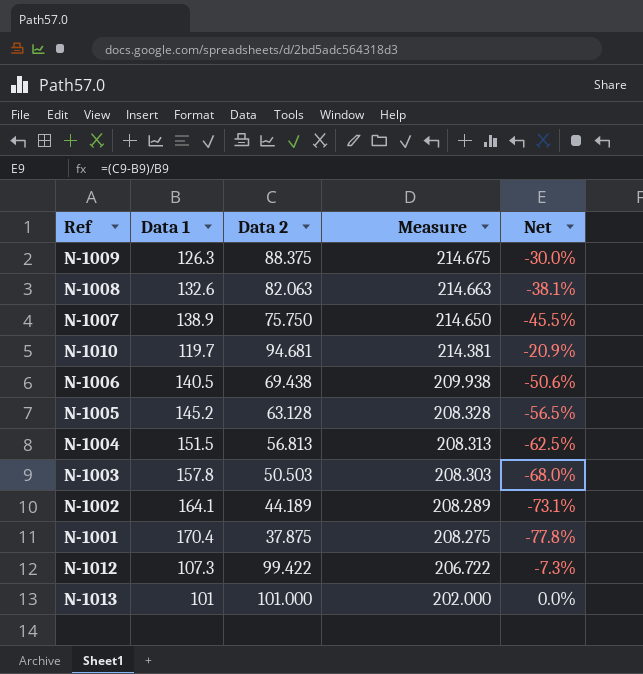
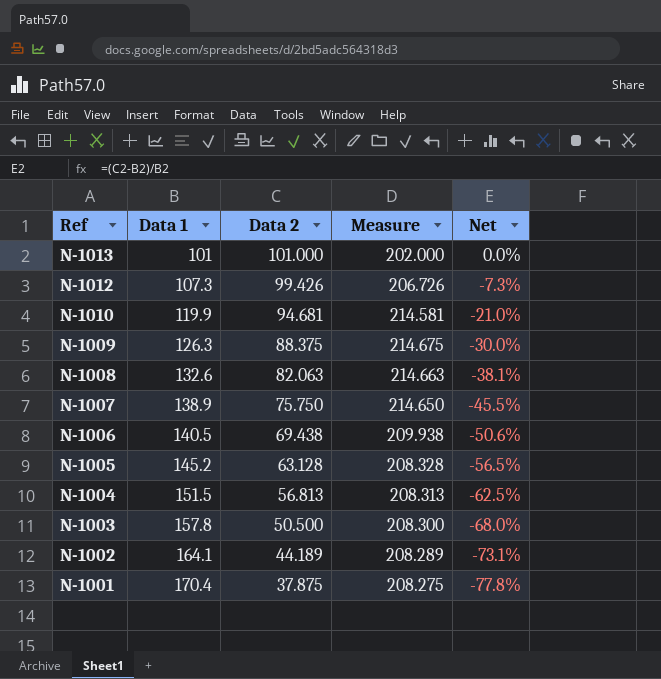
row order: Measure descending -> Ref descending
N-1012 | Data 2: 99.422 -> 99.426
N-1012 | Measure: 206.722 -> 206.726
N-1010 | Data 1: 119.7 -> 119.9
N-1010 | Measure: 214.381 -> 214.581
N-1010 | Net: -20.9% -> -21.0%
N-1003 | Data 2: 50.503 -> 50.500
N-1003 | Measure: 208.303 -> 208.300

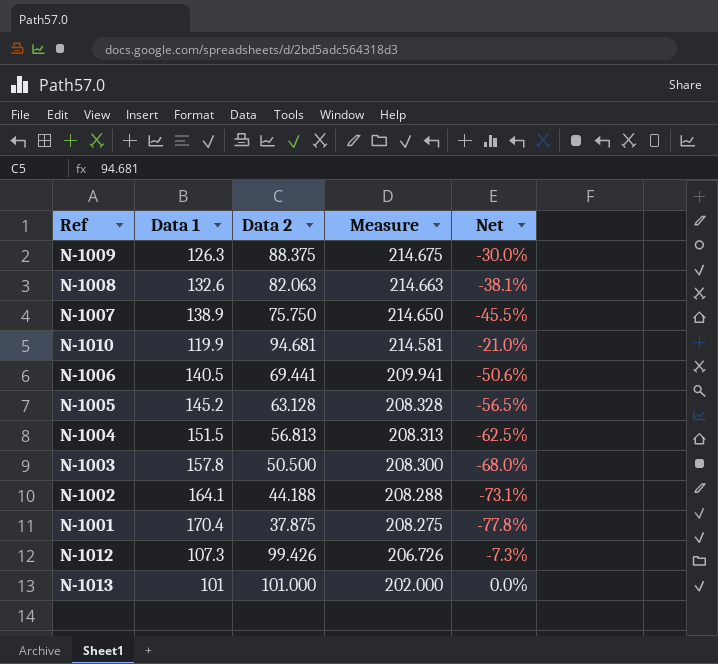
row order: Ref descending -> Measure descending
N-1006 | Data 2: 69.438 -> 69.441
N-1006 | Measure: 209.938 -> 209.941
N-1002 | Data 2: 44.189 -> 44.188
N-1002 | Measure: 208.289 -> 208.288

